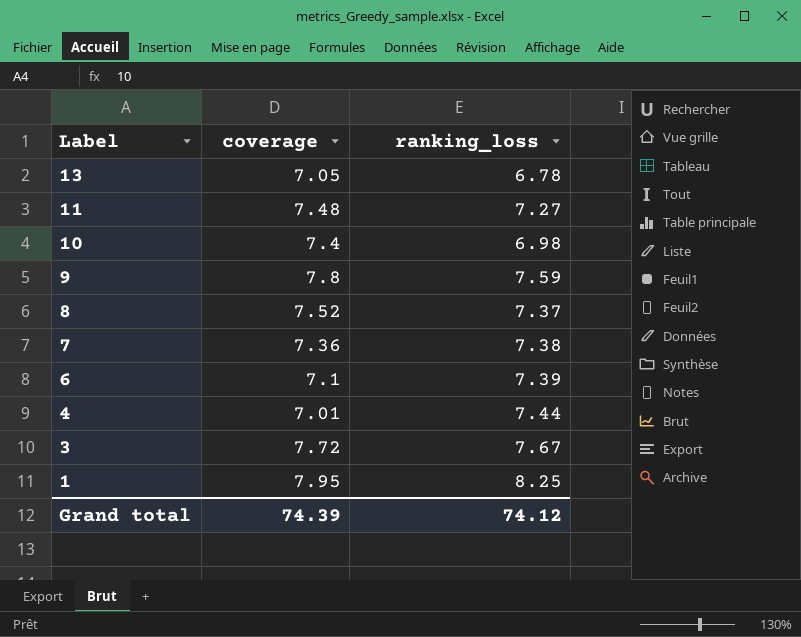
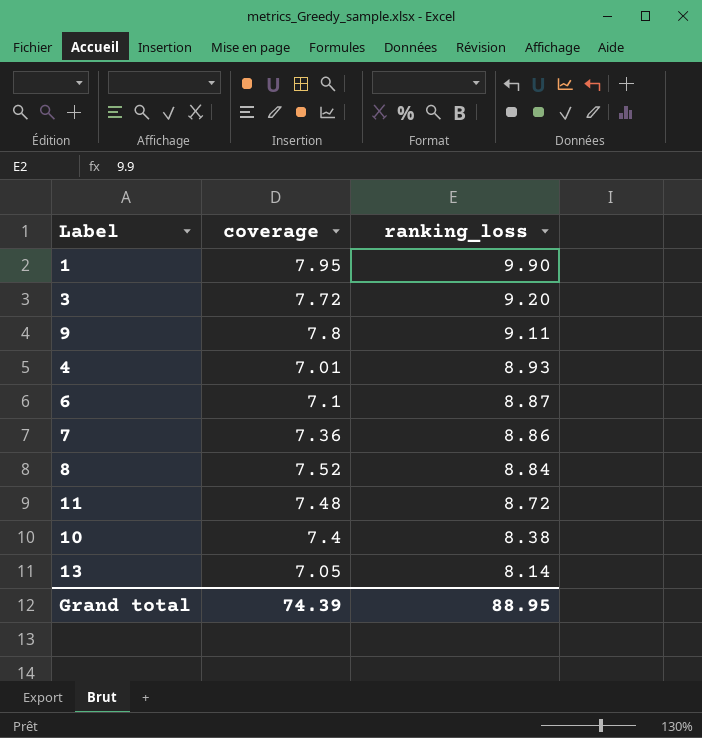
row order: Label descending -> ranking_loss descending
1 | ranking_loss: 8.25 -> 9.90
3 | ranking_loss: 7.67 -> 9.20
9 | ranking_loss: 7.59 -> 9.11
4 | ranking_loss: 7.44 -> 8.93
6 | ranking_loss: 7.39 -> 8.87
7 | ranking_loss: 7.38 -> 8.86
8 | ranking_loss: 7.37 -> 8.84
11 | ranking_loss: 7.27 -> 8.72
10 | ranking_loss: 6.98 -> 8.38
13 | ranking_loss: 6.78 -> 8.14
Grand total | ranking_loss: 74.12 -> 88.95

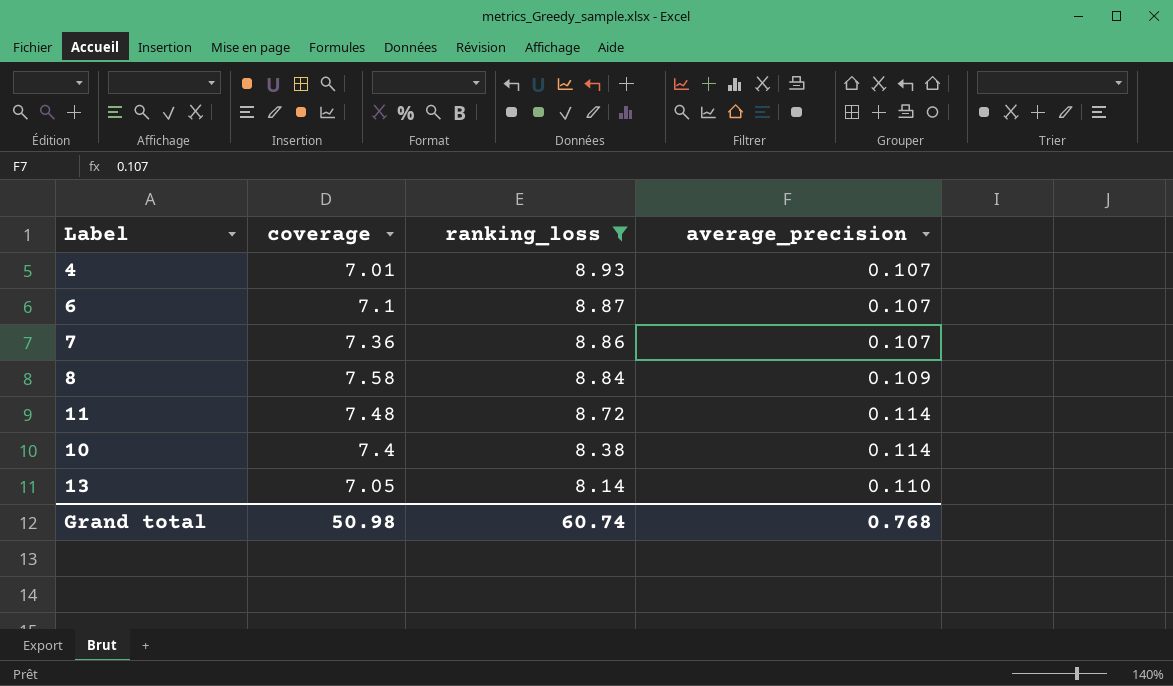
filter: none -> ranking_loss <= 8.93
column average_precision | position: none -> 4
8 | coverage: 7.52 -> 7.58
Grand total | coverage: 74.39 -> 50.98
Grand total | ranking_loss: 88.95 -> 60.74

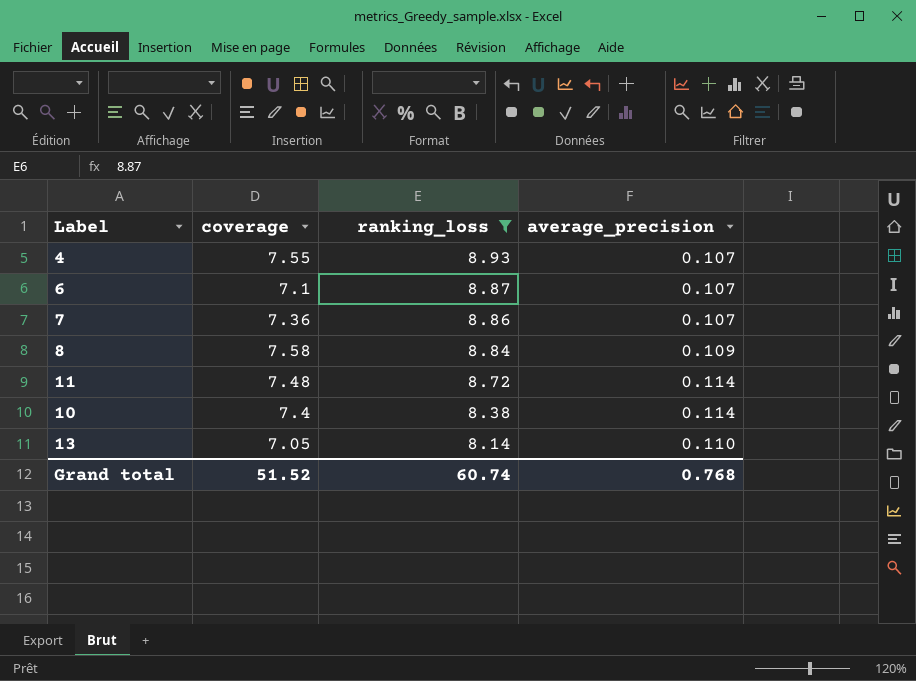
4 | coverage: 7.01 -> 7.55
Grand total | coverage: 50.98 -> 51.52

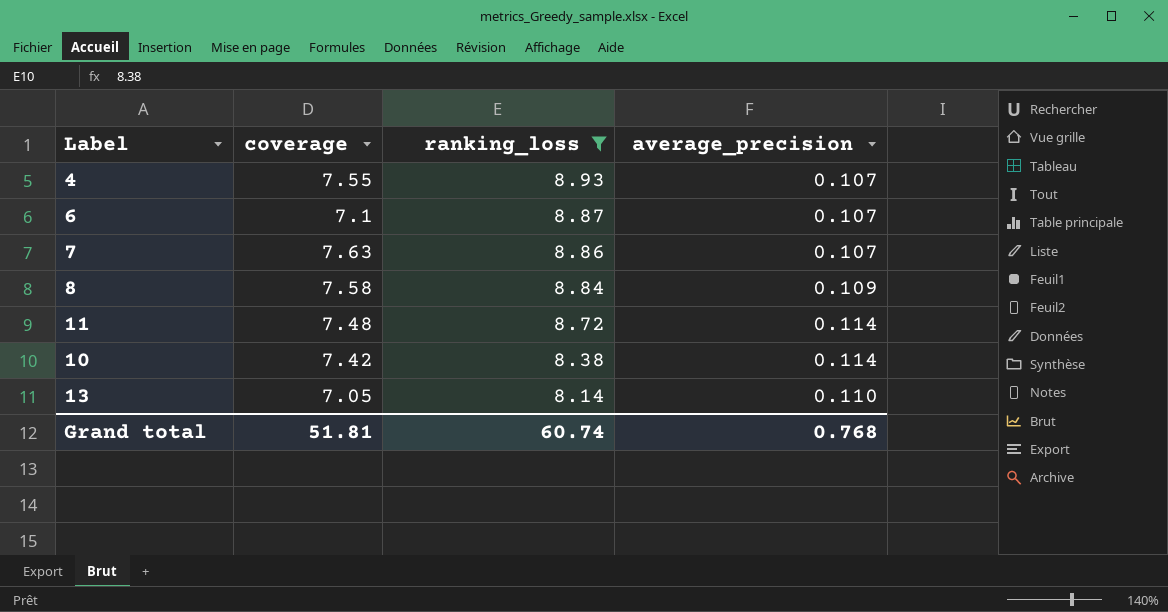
7 | coverage: 7.36 -> 7.63
10 | coverage: 7.4 -> 7.42
Grand total | coverage: 51.52 -> 51.81

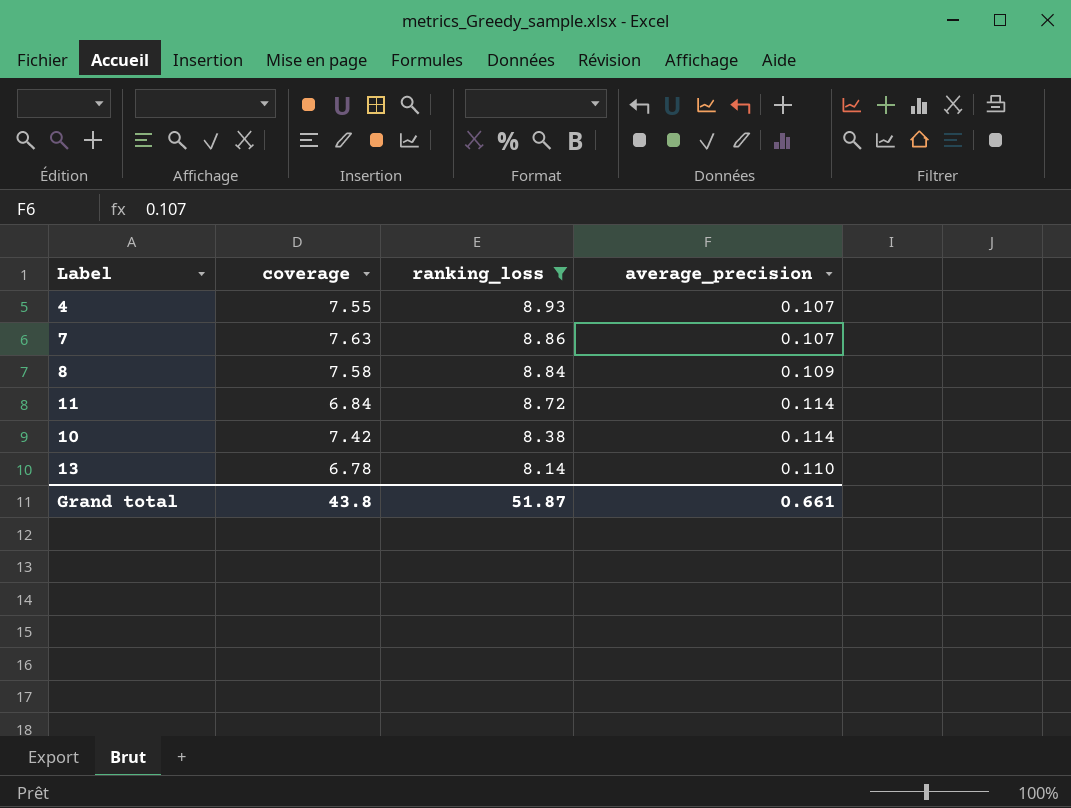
row 6: 7.1 | 8.87 | 0.107 -> none
11 | coverage: 7.48 -> 6.84
13 | coverage: 7.05 -> 6.78
Grand total | coverage: 51.81 -> 43.8
Grand total | ranking_loss: 60.74 -> 51.87
Grand total | average_precision: 0.768 -> 0.661

